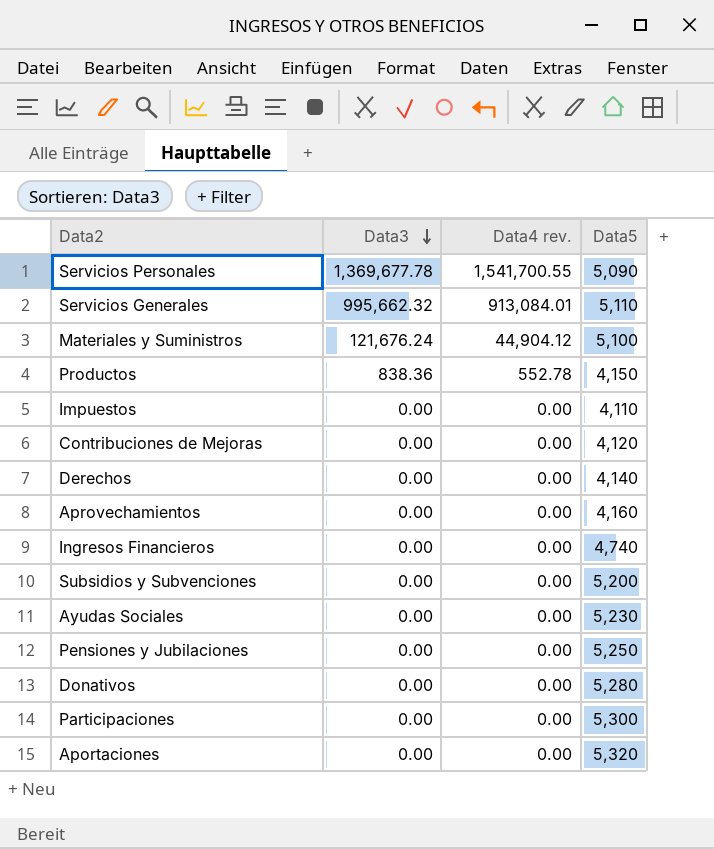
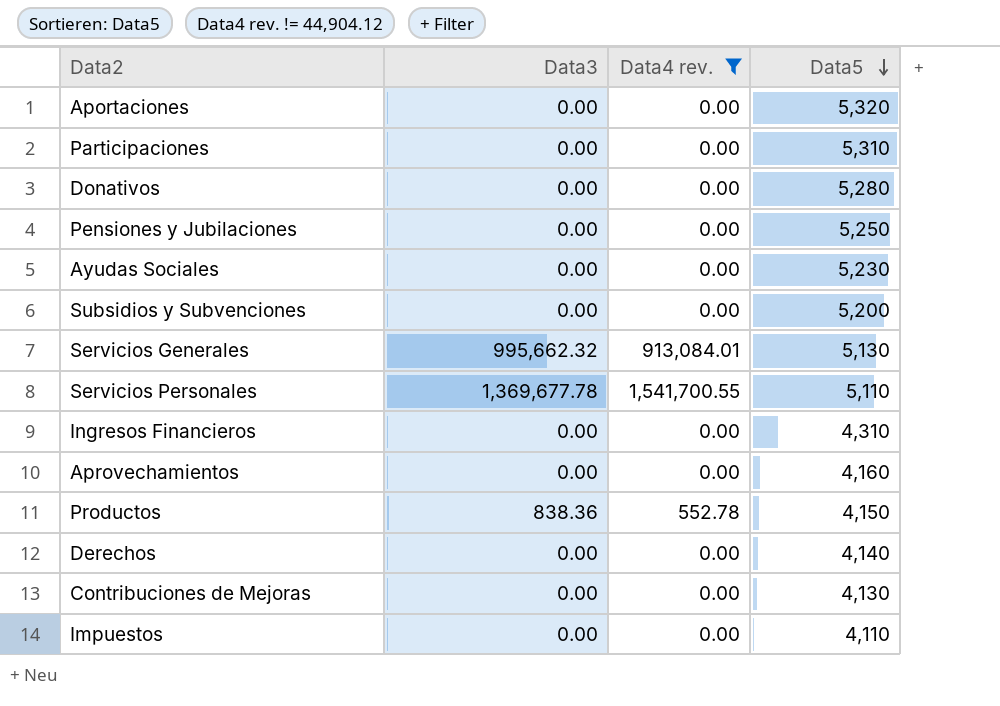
filter: none -> Data4 rev. != 44,904.12
row order: Data3 descending -> Data5 descending
Participaciones | Data5: 5,300 -> 5,310
Servicios Generales | Data5: 5,110 -> 5,130
Servicios Personales | Data5: 5,090 -> 5,110
Ingresos Financieros | Data5: 4,740 -> 4,310
Contribuciones de Mejoras | Data5: 4,120 -> 4,130

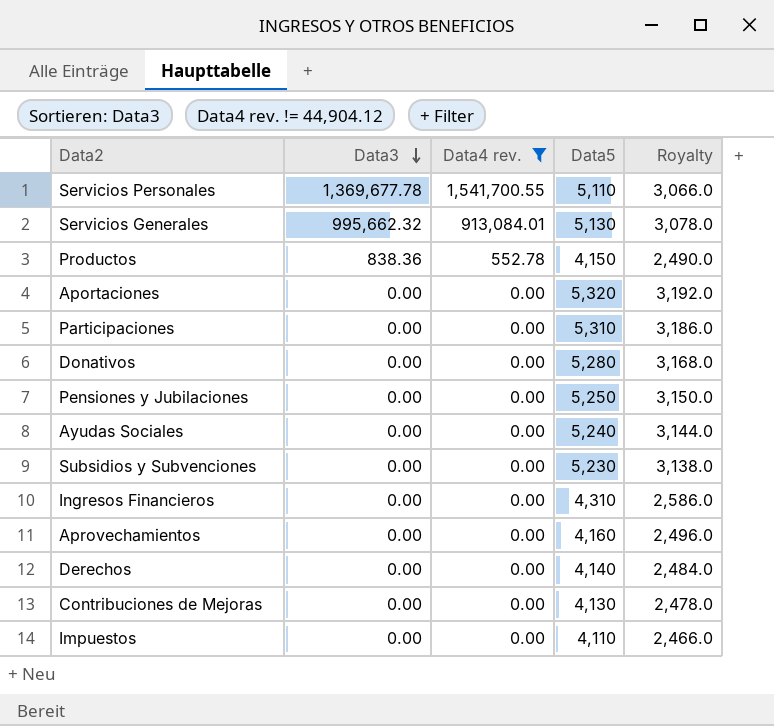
row order: Data5 descending -> Data3 descending
column Royalty | formula: none -> [Data5] * 0.6
Ayudas Sociales | Data5: 5,230 -> 5,240
Subsidios y Subvenciones | Data5: 5,200 -> 5,230

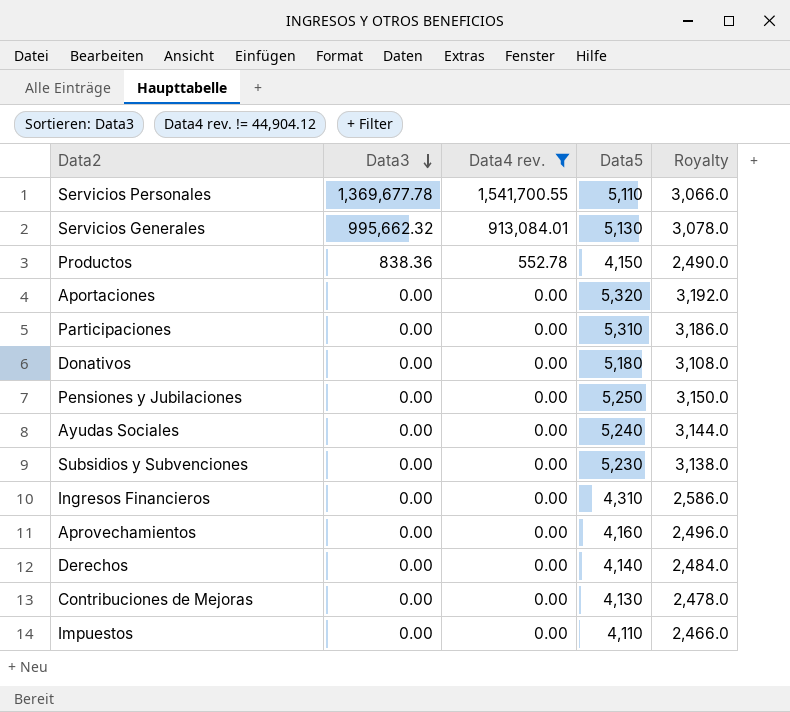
Donativos | Data5: 5,280 -> 5,180
Donativos | Royalty: 3,168.0 -> 3,108.0

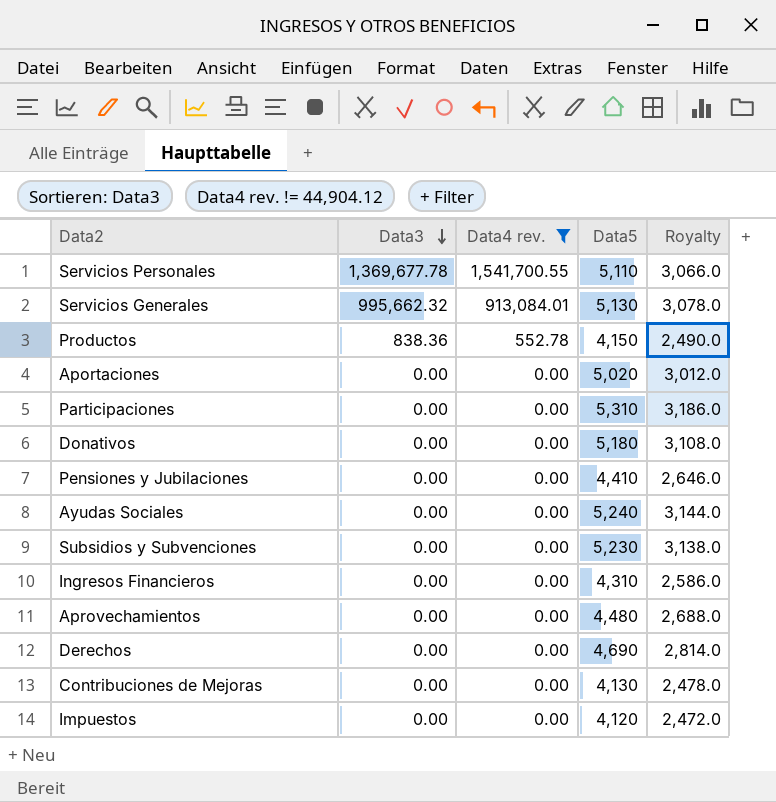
Aportaciones | Data5: 5,320 -> 5,020
Aportaciones | Royalty: 3,192.0 -> 3,012.0
Pensiones y Jubilaciones | Data5: 5,250 -> 4,410
Pensiones y Jubilaciones | Royalty: 3,150.0 -> 2,646.0
Aprovechamientos | Data5: 4,160 -> 4,480
Aprovechamientos | Royalty: 2,496.0 -> 2,688.0
Derechos | Data5: 4,140 -> 4,690
Derechos | Royalty: 2,484.0 -> 2,814.0
Impuestos | Data5: 4,110 -> 4,120
Impuestos | Royalty: 2,466.0 -> 2,472.0

